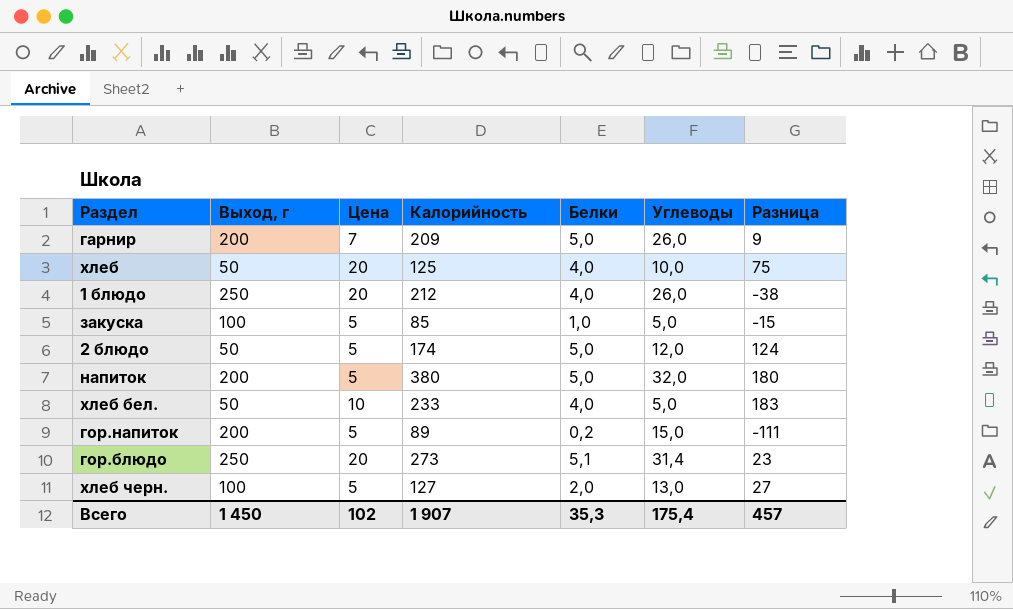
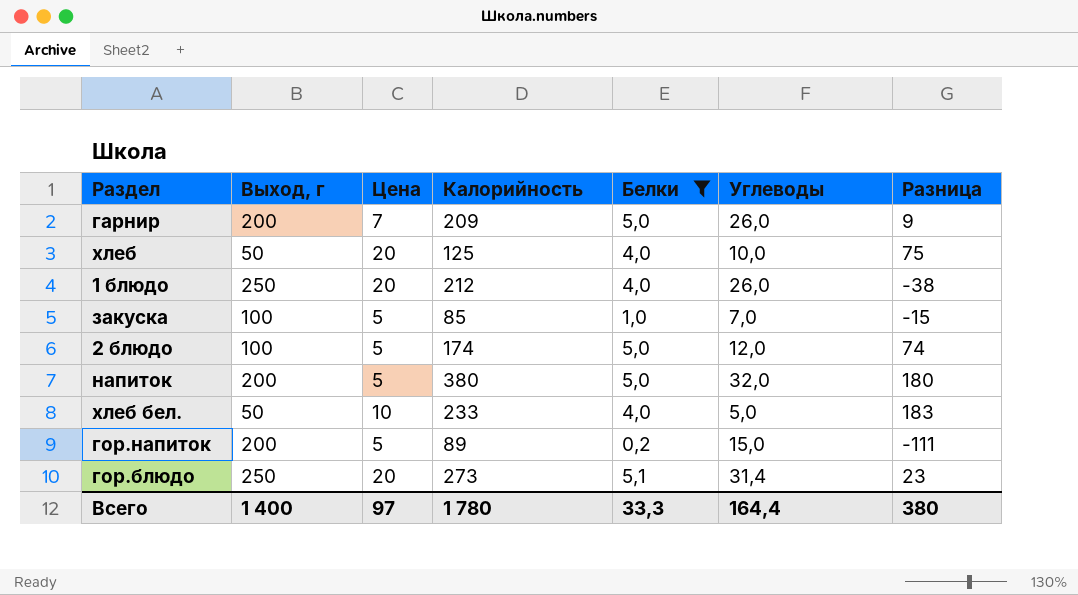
filter: none -> Белки != 2,0
закуска | Углеводы: 5,0 -> 7,0
2 блюдо | Выход, г: 50 -> 100
2 блюдо | Разница: 124 -> 74
Всего | Выход, г: 1 450 -> 1 400
Всего | Цена: 102 -> 97
Всего | Калорийность: 1 907 -> 1 780
Всего | Белки: 35,3 -> 33,3
Всего | Углеводы: 175,4 -> 164,4
Всего | Разница: 457 -> 380

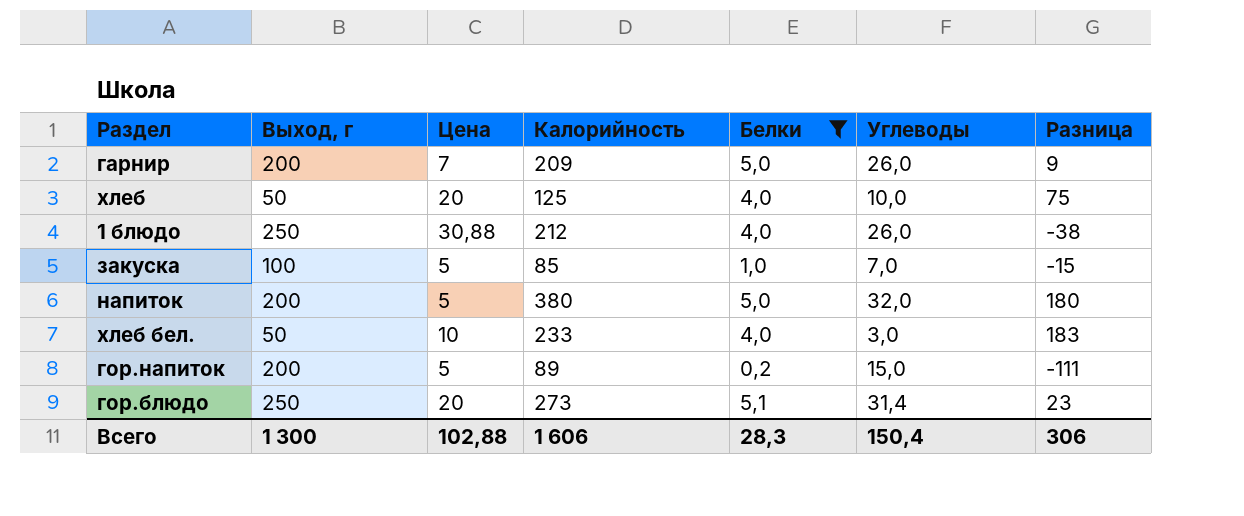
row 2 блюдо: 100 | 5 | 174 | 5,0 | 12,0 | 74 -> none
1 блюдо | Цена: 20 -> 30,88
хлеб бел. | Углеводы: 5,0 -> 3,0
Всего | Выход, г: 1 400 -> 1 300
Всего | Цена: 97 -> 102,88
Всего | Калорийность: 1 780 -> 1 606
Всего | Белки: 33,3 -> 28,3
Всего | Углеводы: 164,4 -> 150,4
Всего | Разница: 380 -> 306

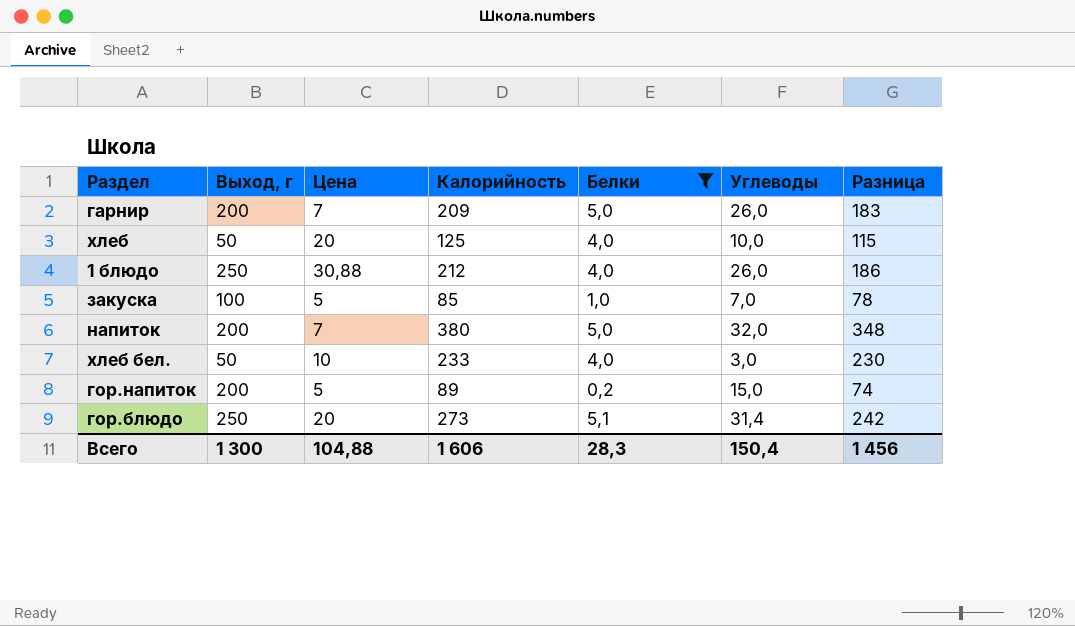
column Разница | formula: [Калорийность] - [Выход, г] -> [Калорийность] - [Углеводы]
напиток | Цена: 5 -> 7
Всего | Цена: 102,88 -> 104,88
Всего | Разница: 306 -> 1 456

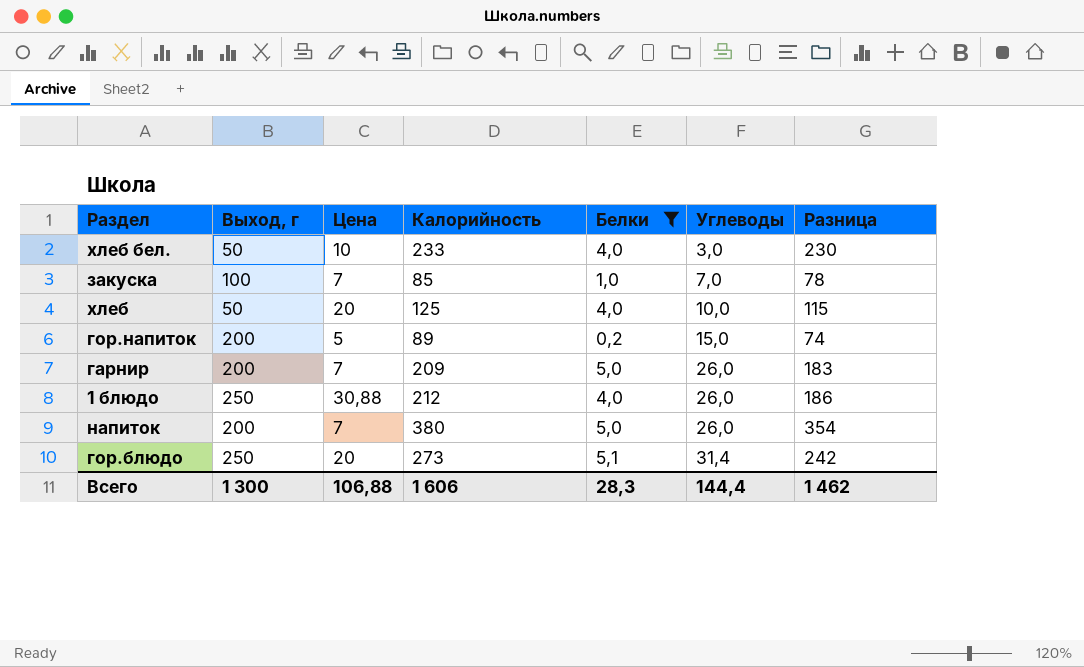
row order: none -> Углеводы ascending
закуска | Цена: 5 -> 7
напиток | Углеводы: 32,0 -> 26,0
напиток | Разница: 348 -> 354
Всего | Цена: 104,88 -> 106,88
Всего | Углеводы: 150,4 -> 144,4
Всего | Разница: 1 456 -> 1 462

